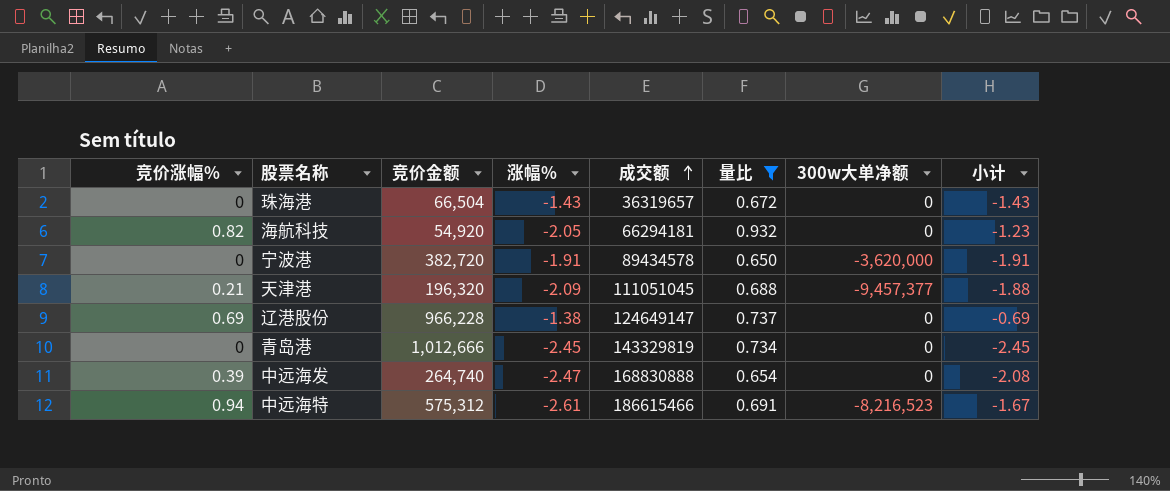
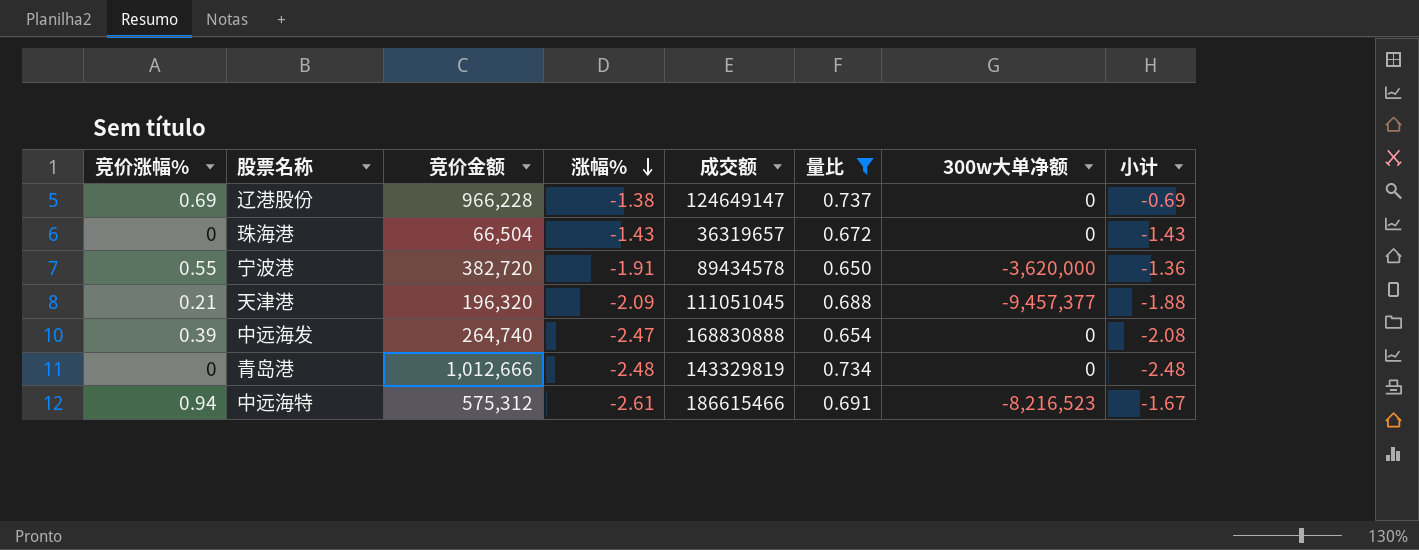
row order: 成交额 ascending -> 涨幅% descending
row 海航科技: 0.82 | 54,920 | -2.05 | 66294181 | 0.932 | 0 | -1.23 -> none
宁波港 | 竞价涨幅%: 0 -> 0.55
宁波港 | 小计: -1.91 -> -1.36
青岛港 | 涨幅%: -2.45 -> -2.48
青岛港 | 小计: -2.45 -> -2.48

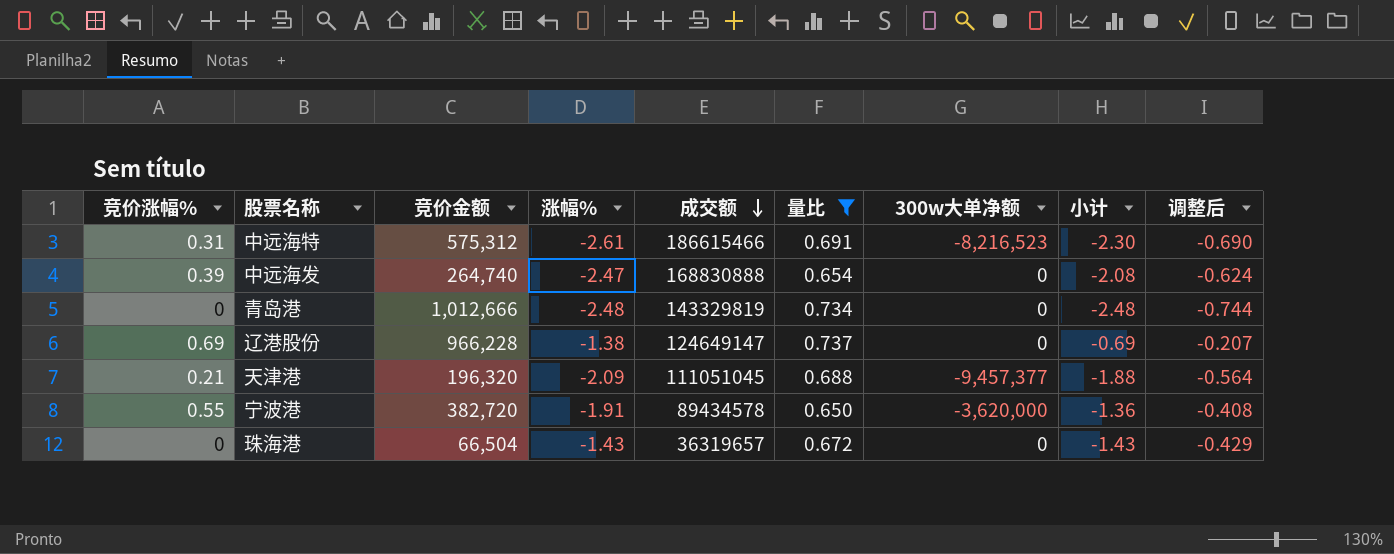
row order: 涨幅% descending -> 成交额 descending
column 调整后 | formula: none -> [小计] * 0.3
中远海特 | 竞价涨幅%: 0.94 -> 0.31
中远海特 | 小计: -1.67 -> -2.30

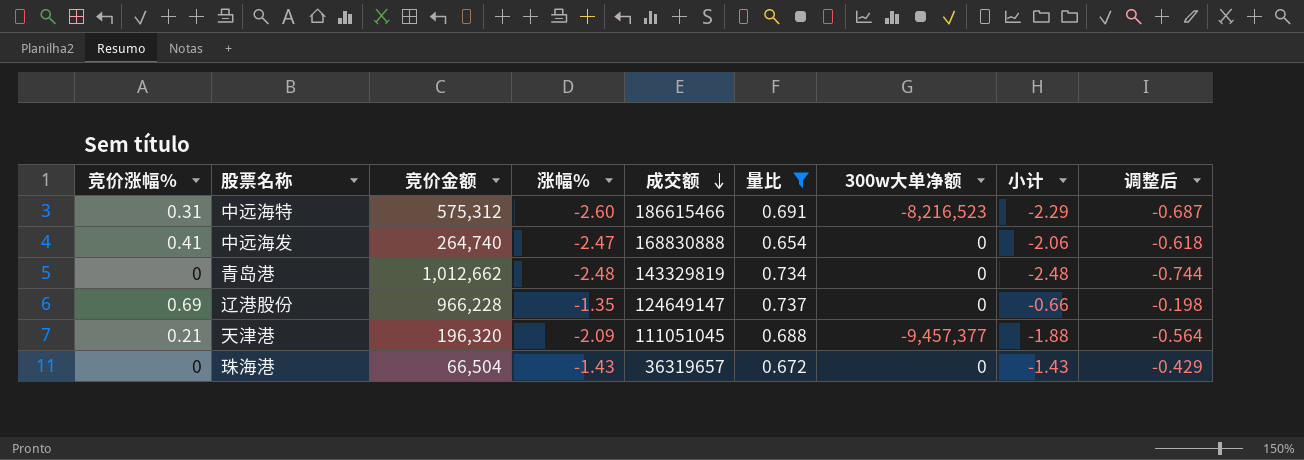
row 宁波港: 0.55 | 382,720 | -1.91 | 89434578 | 0.650 | -3,620,000 | -1.36 | -0.408 -> none
中远海特 | 涨幅%: -2.61 -> -2.60
中远海特 | 小计: -2.30 -> -2.29
中远海特 | 调整后: -0.690 -> -0.687
中远海发 | 竞价涨幅%: 0.39 -> 0.41
中远海发 | 小计: -2.08 -> -2.06
中远海发 | 调整后: -0.624 -> -0.618
青岛港 | 竞价金额: 1,012,666 -> 1,012,662
辽港股份 | 涨幅%: -1.38 -> -1.35
辽港股份 | 小计: -0.69 -> -0.66
辽港股份 | 调整后: -0.207 -> -0.198

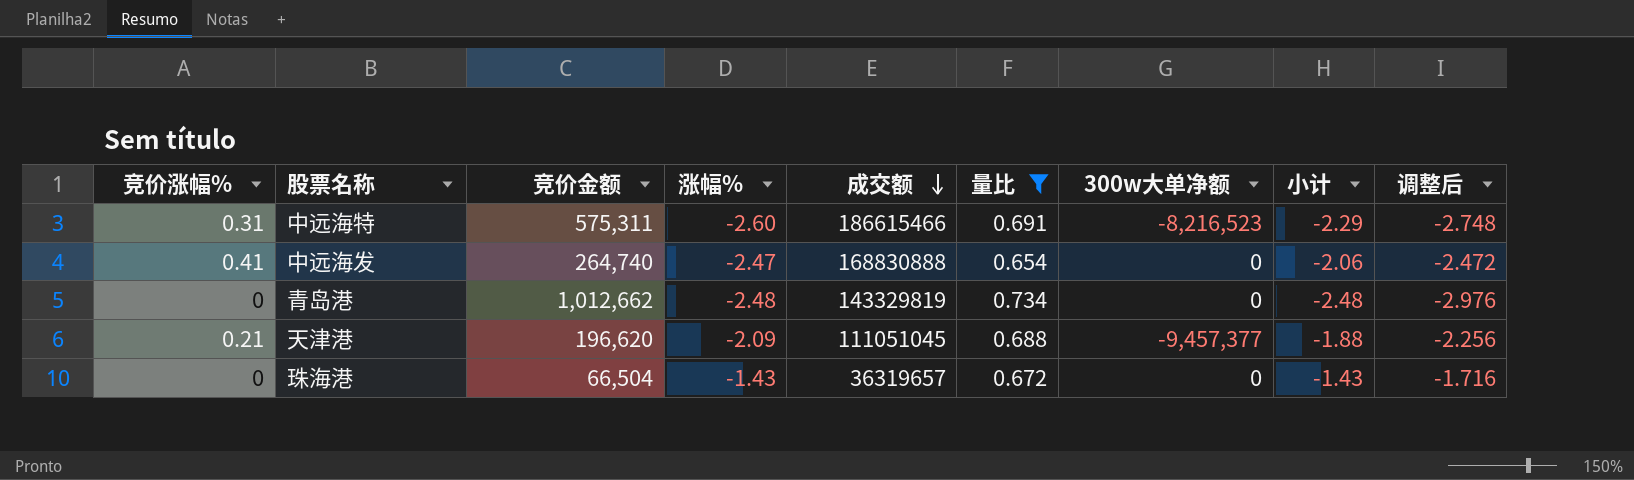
column 调整后 | formula: [小计] * 0.3 -> [小计] * 1.2
row 辽港股份: 0.69 | 966,228 | -1.35 | 124649147 | 0.737 | 0 | -0.66 | -0.198 -> none
中远海特 | 竞价金额: 575,312 -> 575,311
天津港 | 竞价金额: 196,320 -> 196,620

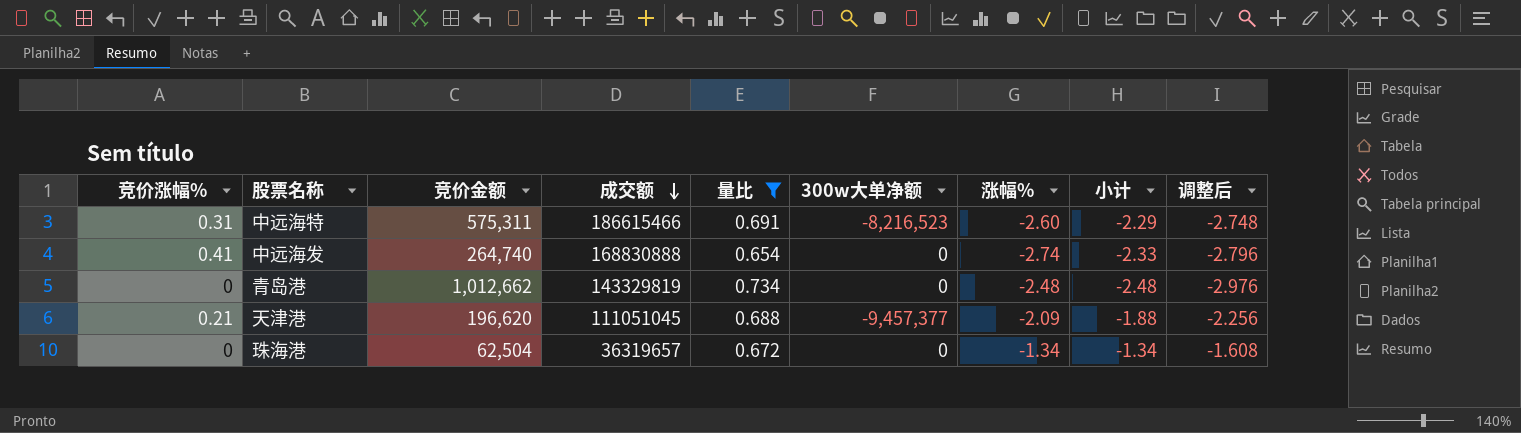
column 涨幅% | position: 4 -> 7
中远海发 | 涨幅%: -2.47 -> -2.74
中远海发 | 小计: -2.06 -> -2.33
中远海发 | 调整后: -2.472 -> -2.796
珠海港 | 竞价金额: 66,504 -> 62,504
珠海港 | 涨幅%: -1.43 -> -1.34
珠海港 | 小计: -1.43 -> -1.34
珠海港 | 调整后: -1.716 -> -1.608

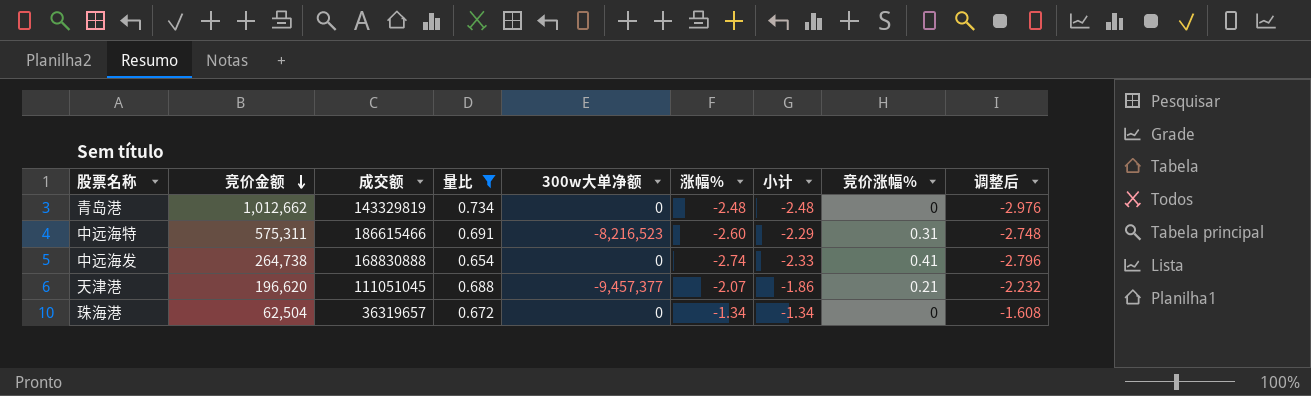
row order: 成交额 descending -> 竞价金额 descending
column 竞价涨幅% | position: 1 -> 8
中远海发 | 竞价金额: 264,740 -> 264,738
天津港 | 涨幅%: -2.09 -> -2.07
天津港 | 小计: -1.88 -> -1.86
天津港 | 调整后: -2.256 -> -2.232

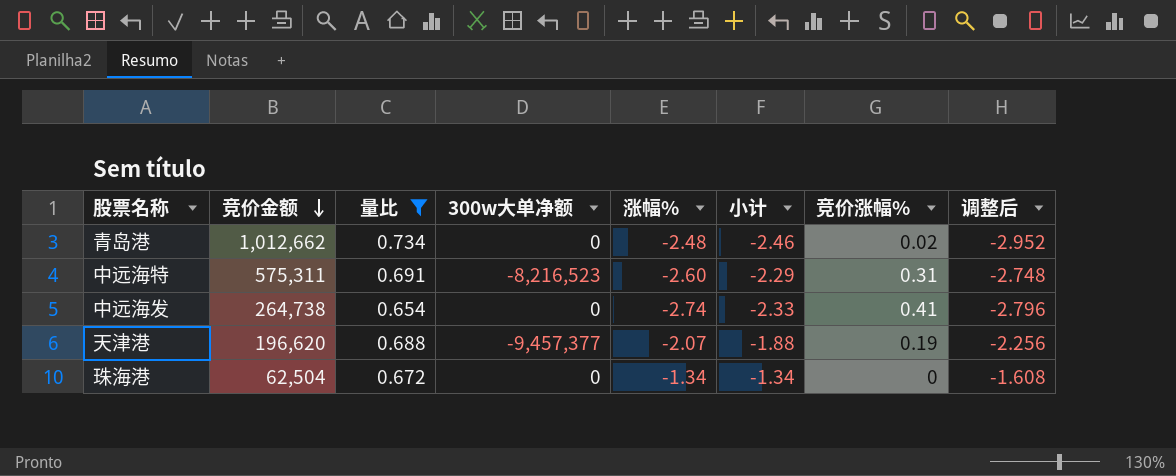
column 成交额 | position: 3 -> none
青岛港 | 小计: -2.48 -> -2.46
青岛港 | 竞价涨幅%: 0 -> 0.02
青岛港 | 调整后: -2.976 -> -2.952
天津港 | 小计: -1.86 -> -1.88
天津港 | 竞价涨幅%: 0.21 -> 0.19
天津港 | 调整后: -2.232 -> -2.256

